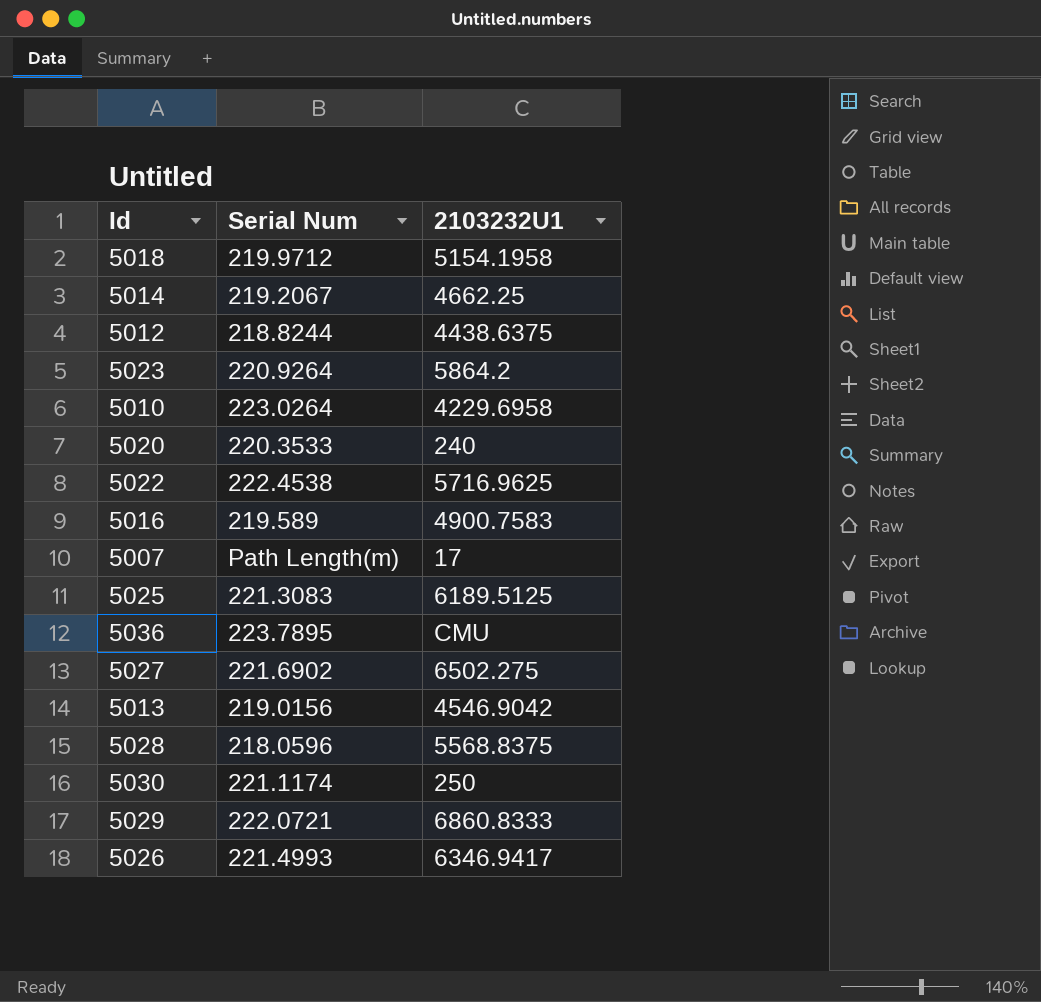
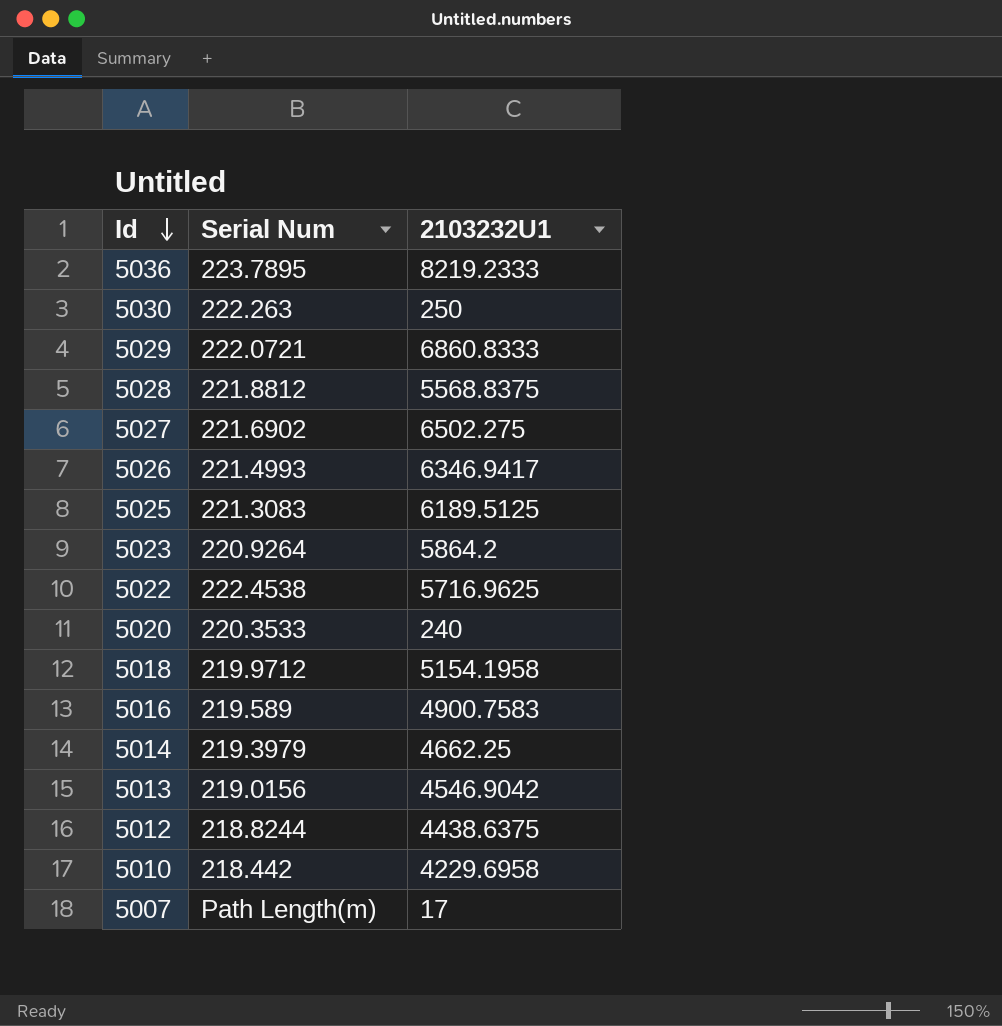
row order: none -> Id descending
5036 | 2103232U1: CMU -> 8219.2333
5030 | Serial Num: 221.1174 -> 222.263
5028 | Serial Num: 218.0596 -> 221.8812
5014 | Serial Num: 219.2067 -> 219.3979
5010 | Serial Num: 223.0264 -> 218.442

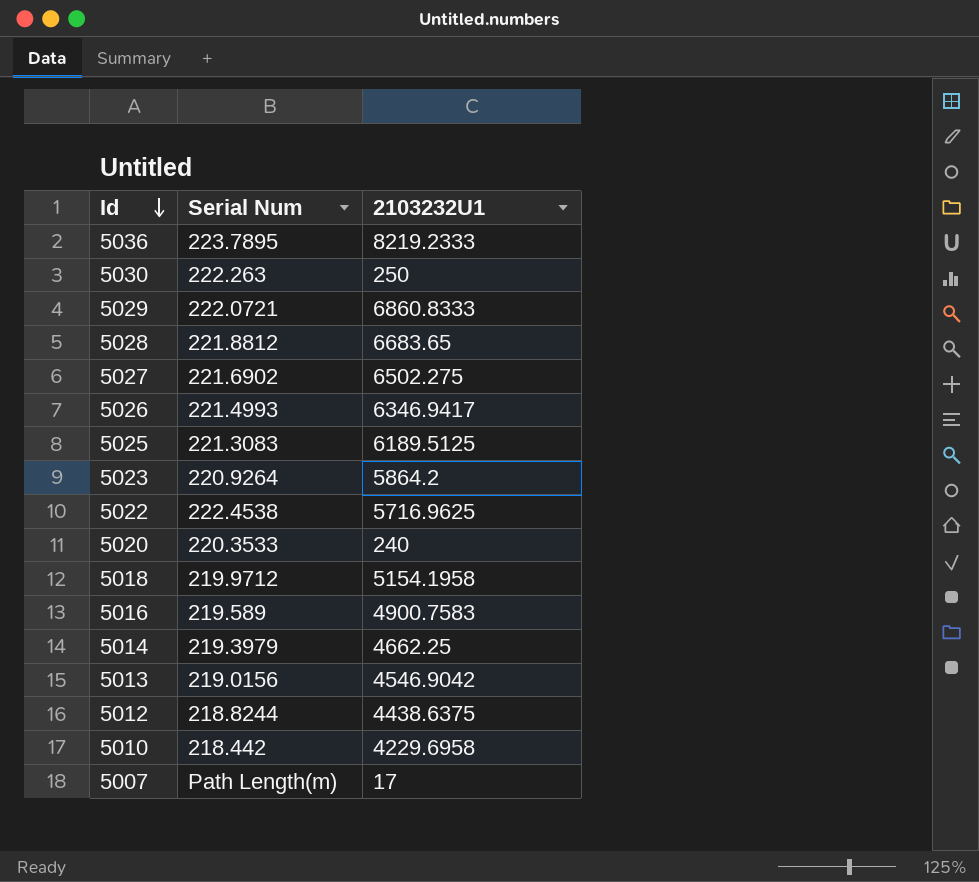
5028 | 2103232U1: 5568.8375 -> 6683.65

